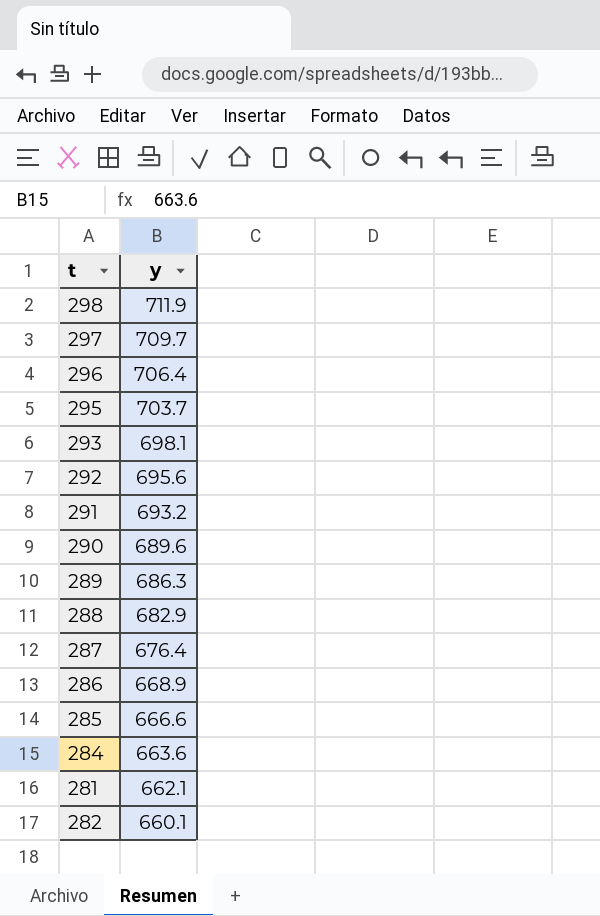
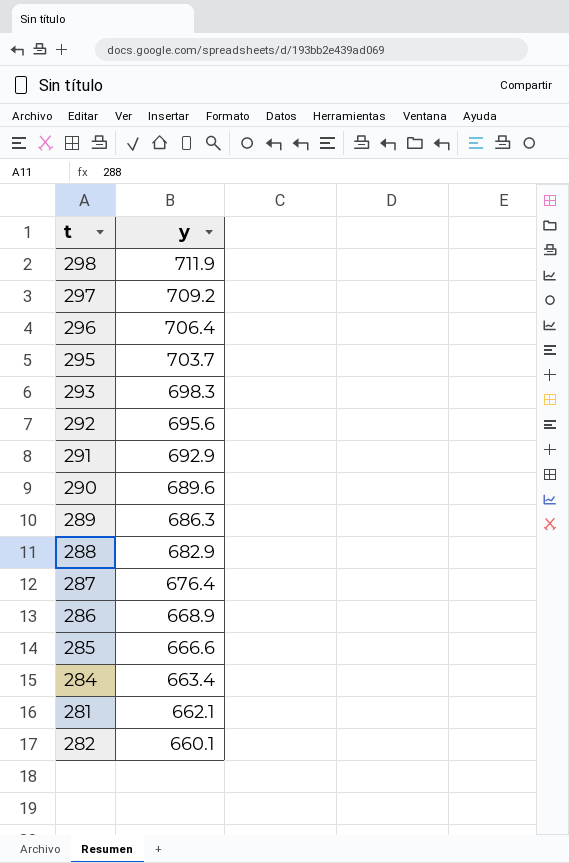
297 | y: 709.7 -> 709.2
293 | y: 698.1 -> 698.3
291 | y: 693.2 -> 692.9
284 | y: 663.6 -> 663.4

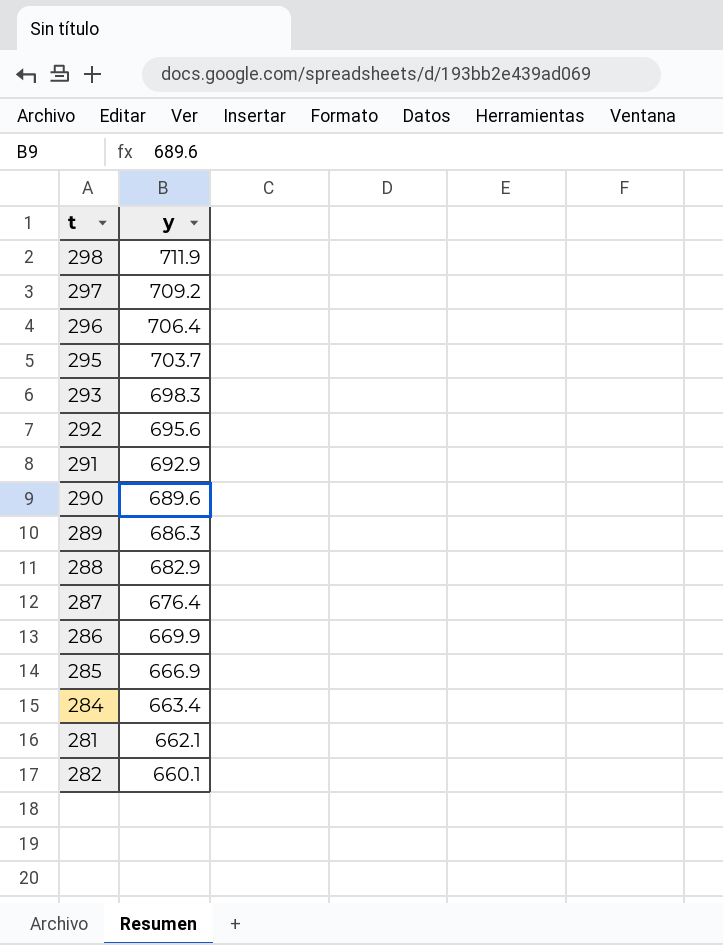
286 | y: 668.9 -> 669.9
285 | y: 666.6 -> 666.9

